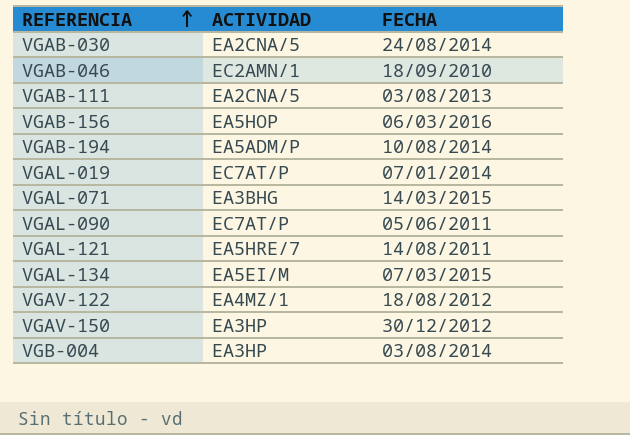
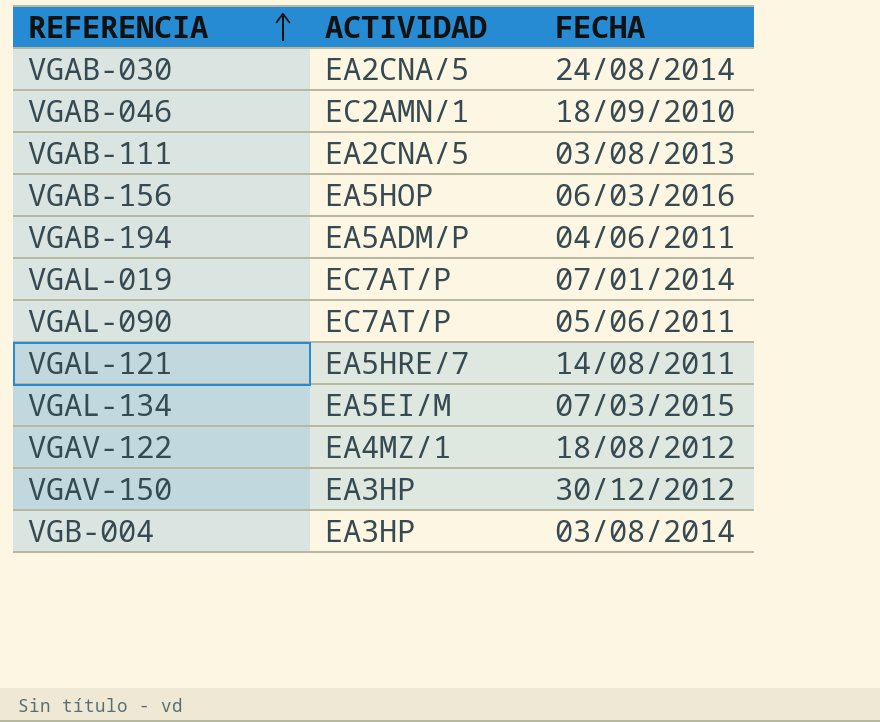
row VGAL-071: EA3BHG | 14/03/2015 -> none
VGAB-194 | FECHA: 10/08/2014 -> 04/06/2011

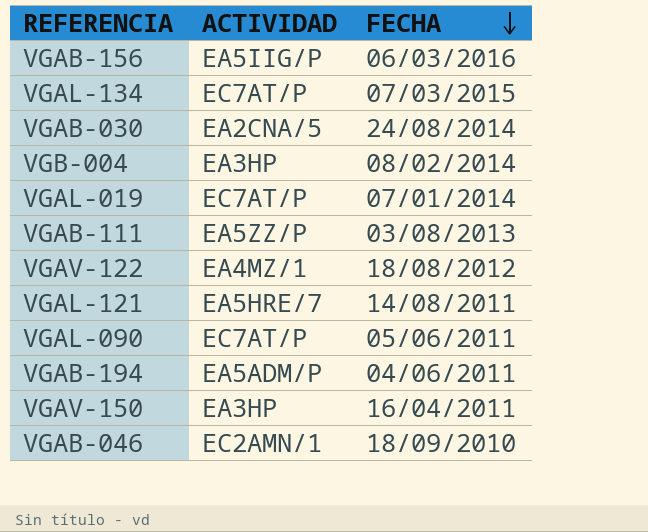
row order: REFERENCIA ascending -> FECHA descending
VGAB-156 | ACTIVIDAD: EA5HOP -> EA5IIG/P
VGAL-134 | ACTIVIDAD: EA5EI/M -> EC7AT/P
VGB-004 | FECHA: 03/08/2014 -> 08/02/2014
VGAB-111 | ACTIVIDAD: EA2CNA/5 -> EA5ZZ/P
VGAV-150 | FECHA: 30/12/2012 -> 16/04/2011

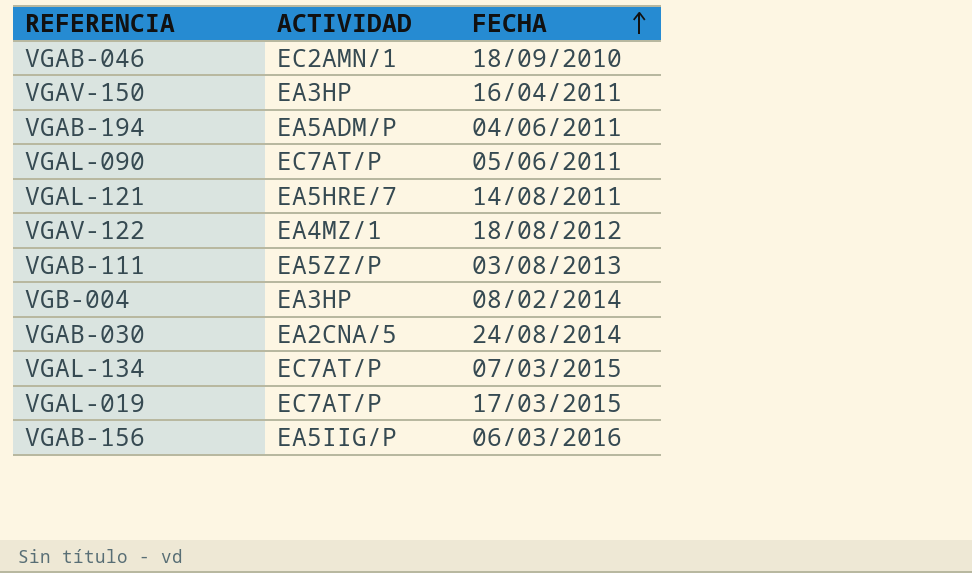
row order: FECHA descending -> FECHA ascending
VGAL-019 | FECHA: 07/01/2014 -> 17/03/2015

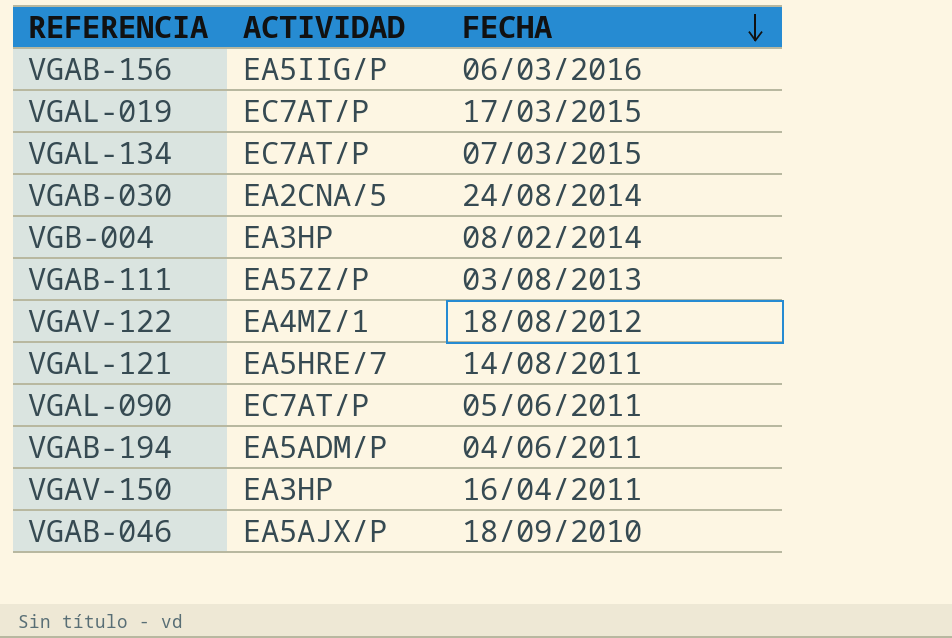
row order: FECHA ascending -> FECHA descending
VGAB-046 | ACTIVIDAD: EC2AMN/1 -> EA5AJX/P

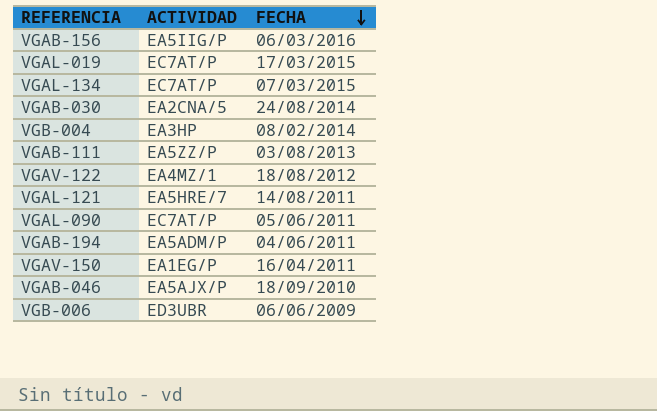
VGAV-150 | ACTIVIDAD: EA3HP -> EA1EG/P
row VGB-006: none -> ED3UBR | 06/06/2009

